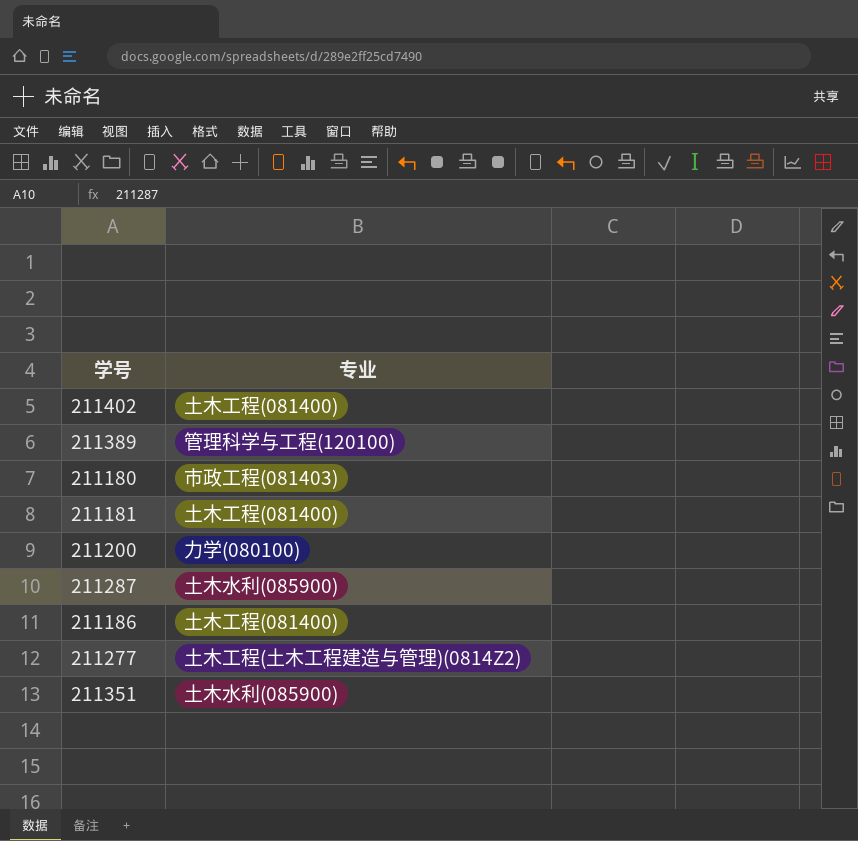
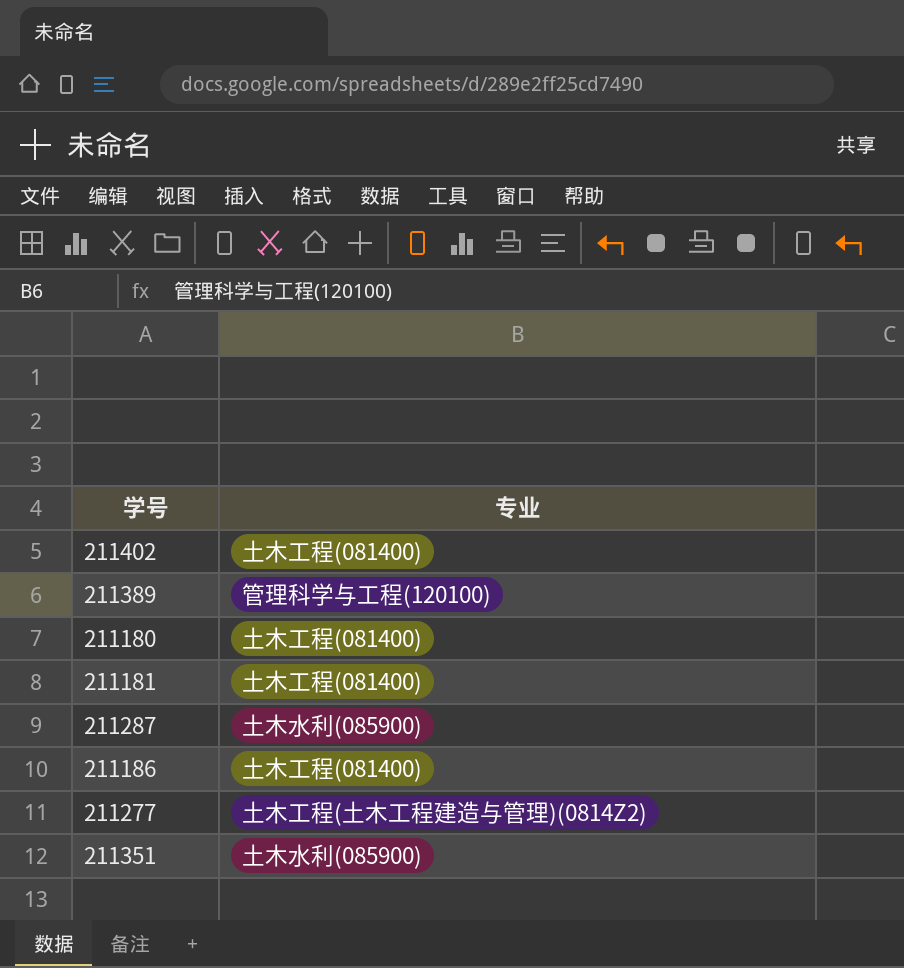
row 211200: 力学(080100) -> none
211180 | 专业: 市政工程(081403) -> 土木工程(081400)

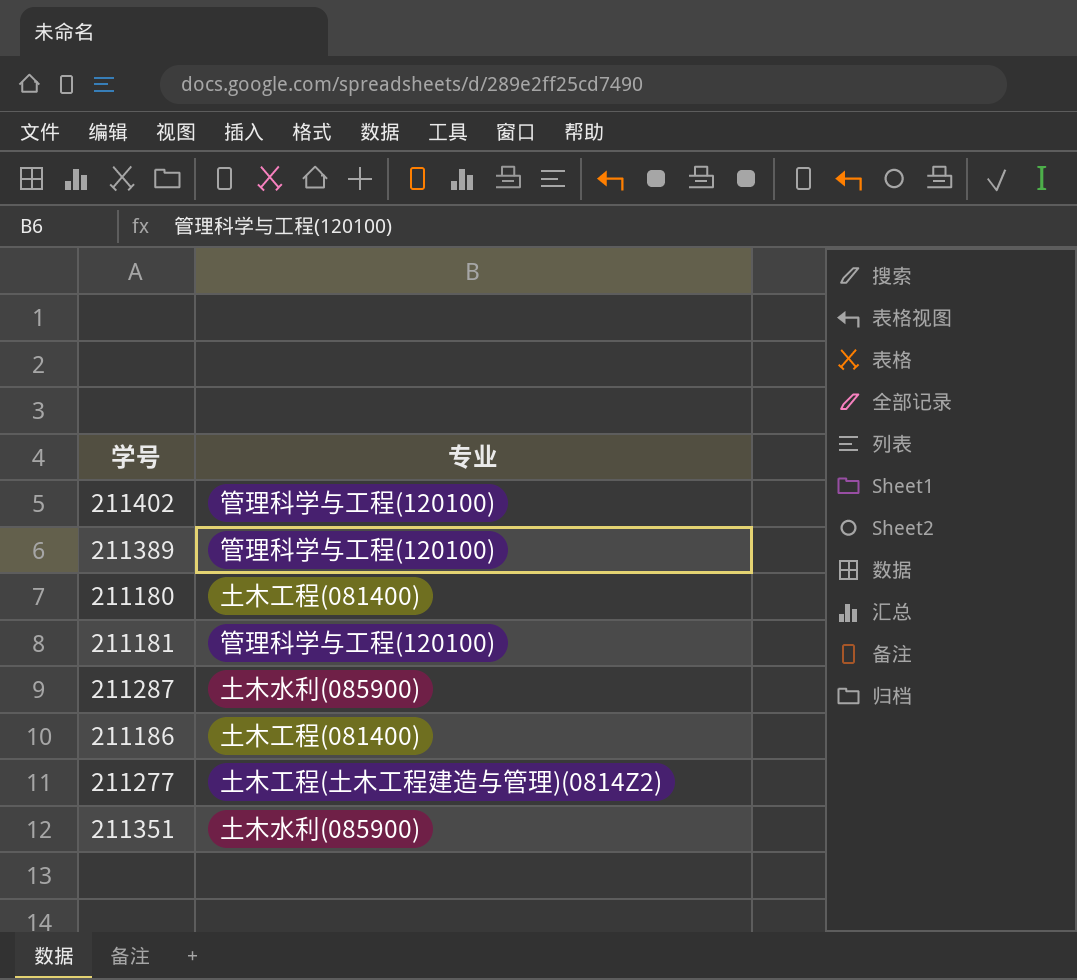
211402 | 专业: 土木工程(081400) -> 管理科学与工程(120100)
211181 | 专业: 土木工程(081400) -> 管理科学与工程(120100)

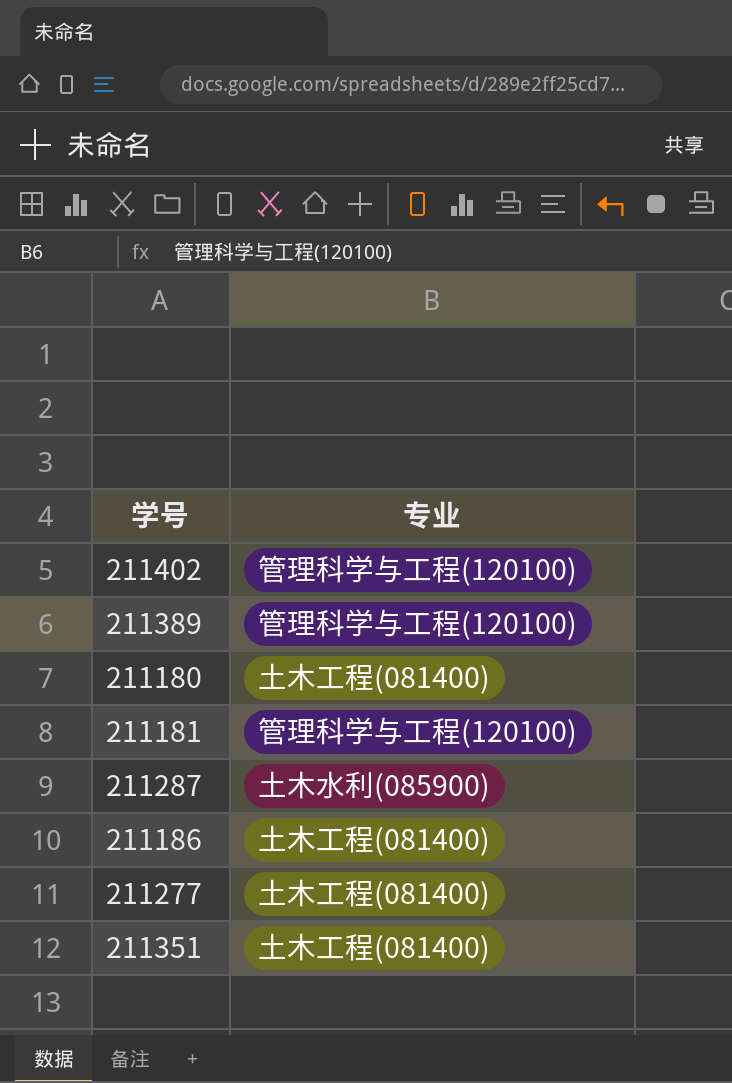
211277 | 专业: 土木工程(土木工程建造与管理)(0814Z2) -> 土木工程(081400)
211351 | 专业: 土木水利(085900) -> 土木工程(081400)

